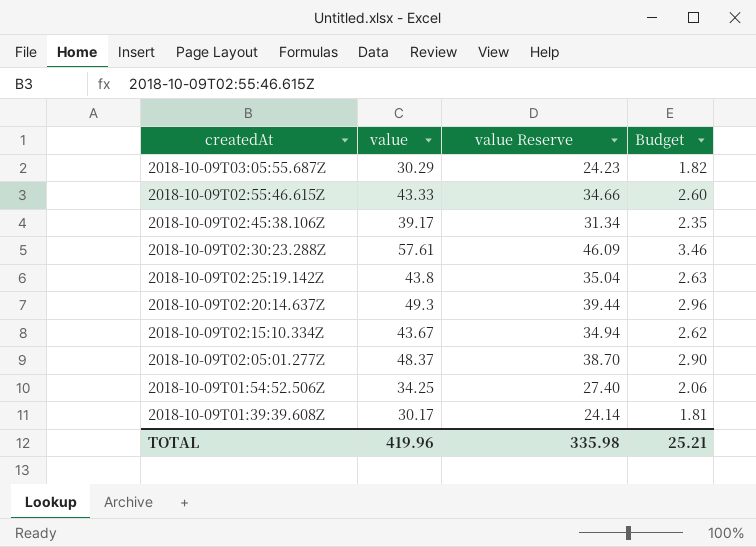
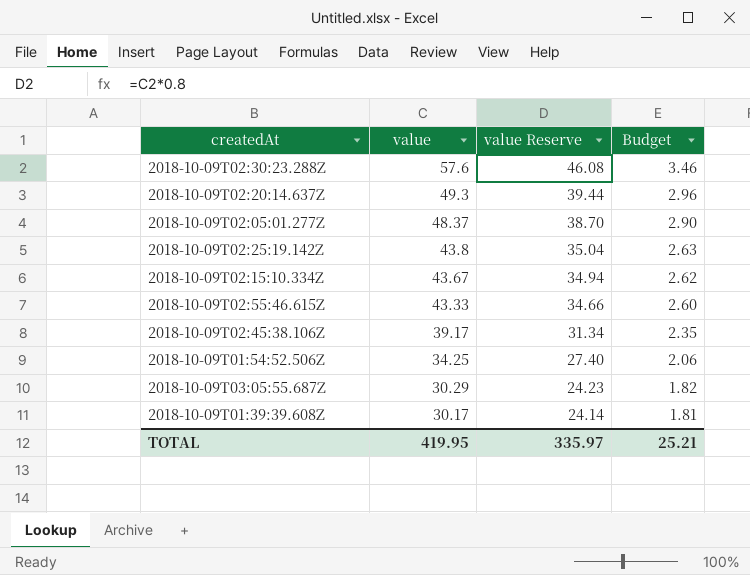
row order: createdAt descending -> value descending
2018-10-09T02:30:23.288Z | value: 57.61 -> 57.6
2018-10-09T02:30:23.288Z | value Reserve: 46.09 -> 46.08
TOTAL | value: 419.96 -> 419.95
TOTAL | value Reserve: 335.98 -> 335.97

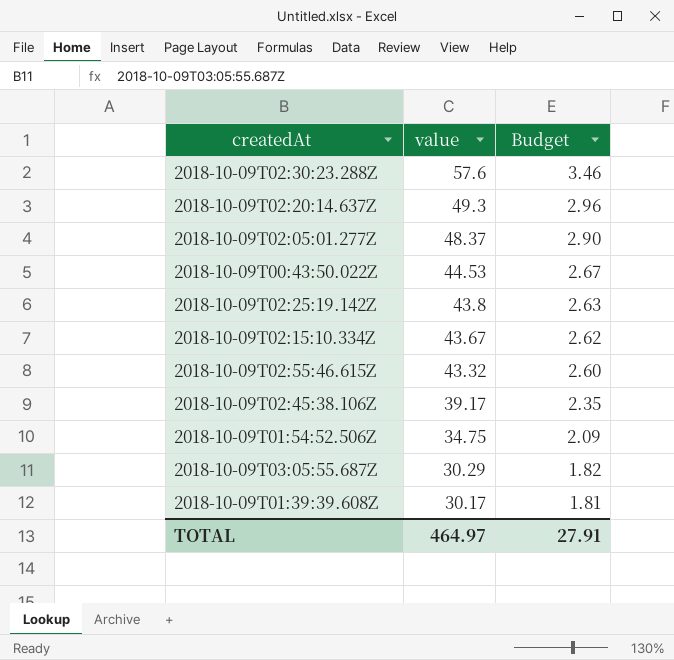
column value Reserve | formula: [value] * 0.8 -> none
row 2018-10-09T00:43:50.022Z: none -> 44.53 | 2.67
2018-10-09T02:55:46.615Z | value: 43.33 -> 43.32
2018-10-09T01:54:52.506Z | value: 34.25 -> 34.75
2018-10-09T01:54:52.506Z | Budget: 2.06 -> 2.09
TOTAL | value: 419.95 -> 464.97
TOTAL | Budget: 25.21 -> 27.91

